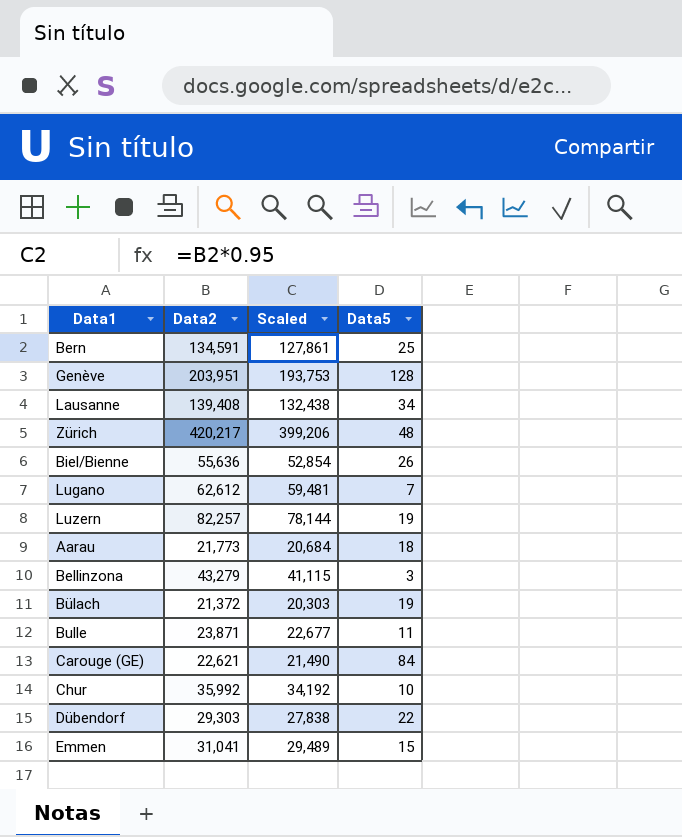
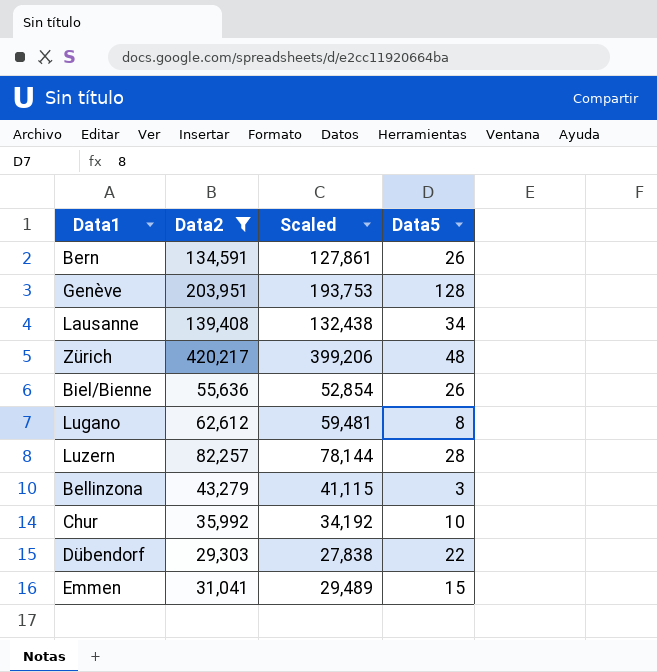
filter: none -> Data2 >= 29,303
Bern | Data5: 25 -> 26
Lugano | Data5: 7 -> 8
Luzern | Data5: 19 -> 28

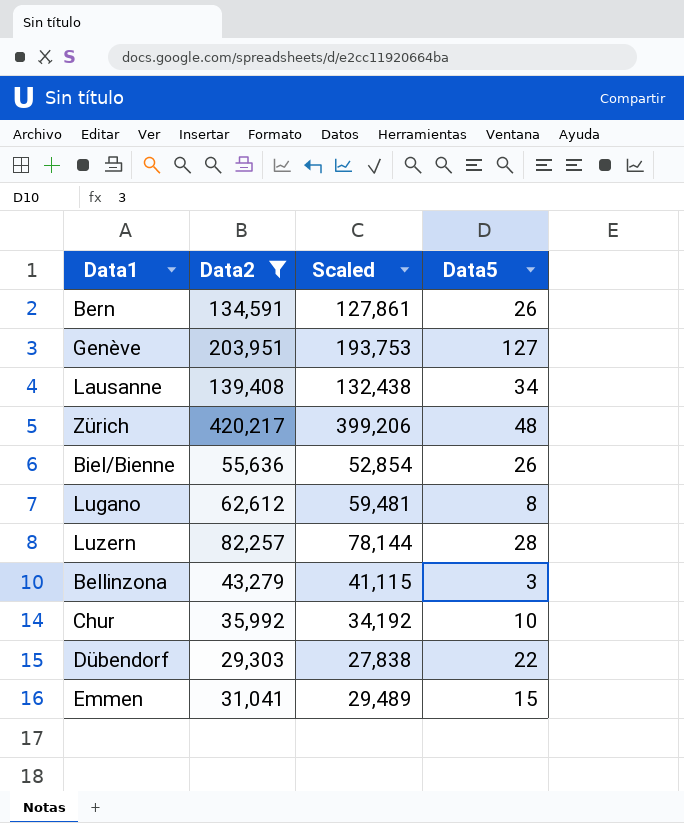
Genève | Data5: 128 -> 127

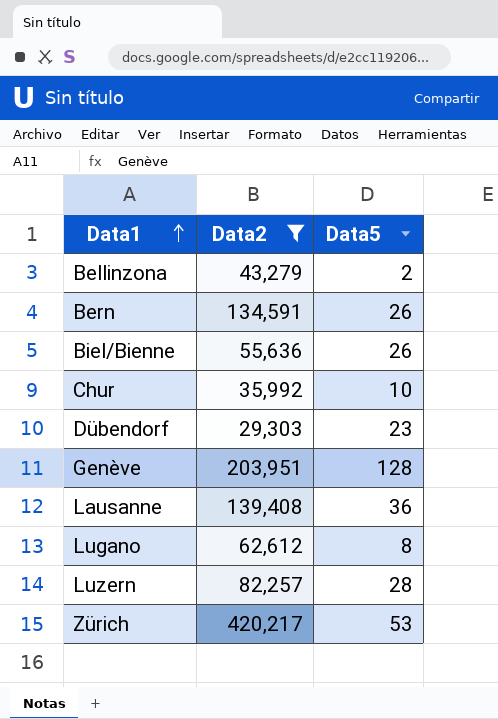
row order: none -> Data1 ascending
column Scaled | formula: [Data2] * 0.95 -> none
row Emmen: 31,041 | 29,489 | 15 -> none
Bellinzona | Data5: 3 -> 2
Dübendorf | Data5: 22 -> 23
Genève | Data5: 127 -> 128
Lausanne | Data5: 34 -> 36
Zürich | Data5: 48 -> 53

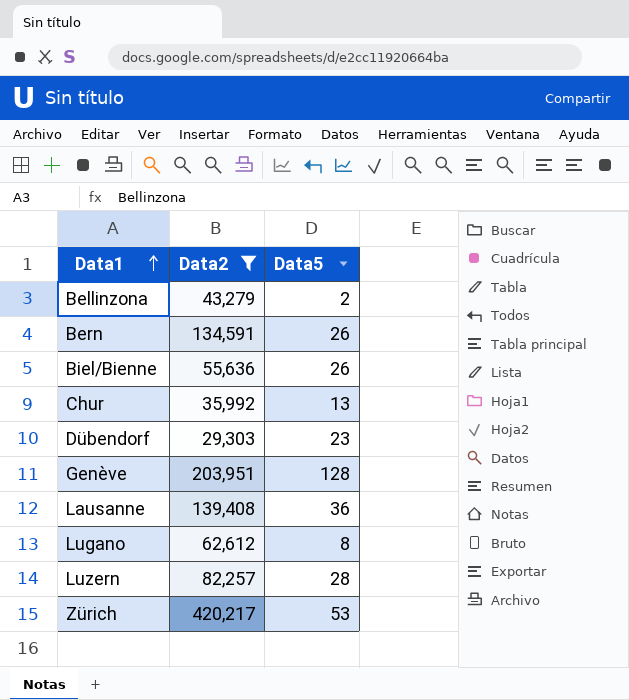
Chur | Data5: 10 -> 13

